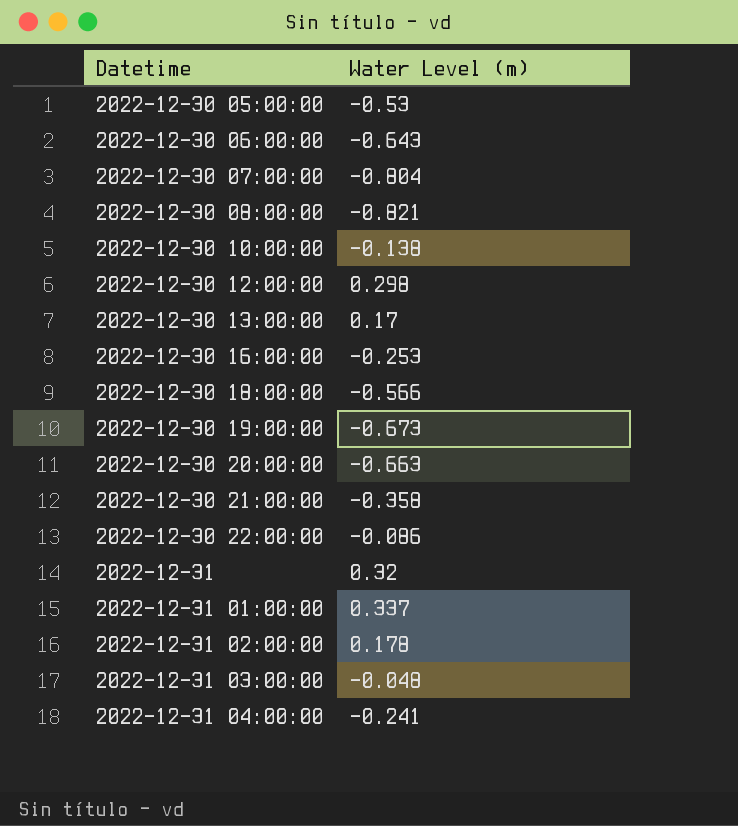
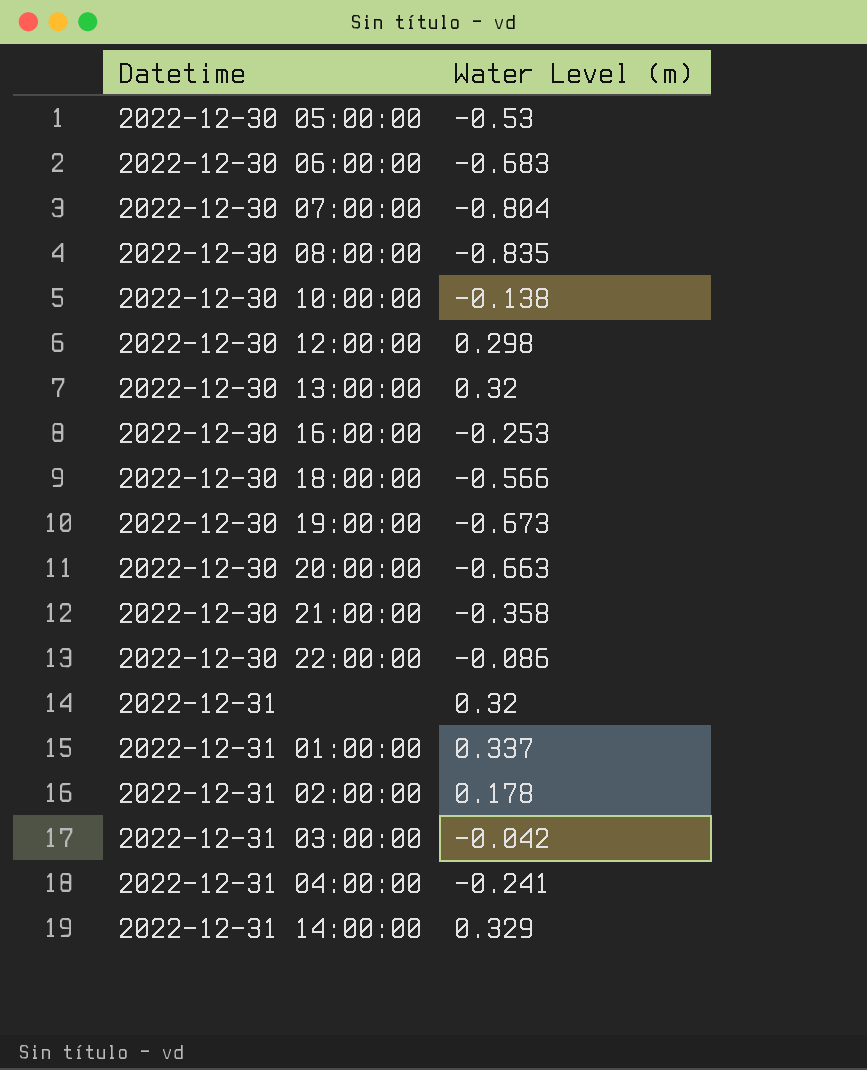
2022-12-30 06:00:00 | Water Level (m): -0.643 -> -0.683
2022-12-30 08:00:00 | Water Level (m): -0.821 -> -0.835
2022-12-30 13:00:00 | Water Level (m): 0.17 -> 0.32
2022-12-31 03:00:00 | Water Level (m): -0.048 -> -0.042
row 2022-12-31 14:00:00: none -> 0.329

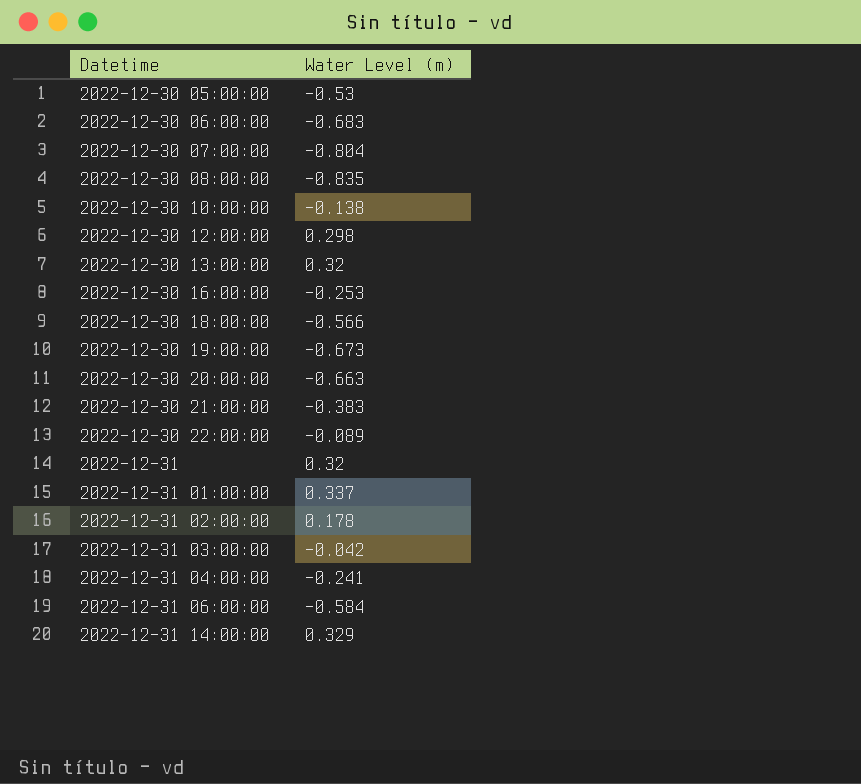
2022-12-30 21:00:00 | Water Level (m): -0.358 -> -0.383
2022-12-30 22:00:00 | Water Level (m): -0.086 -> -0.089
row 2022-12-31 06:00:00: none -> -0.584

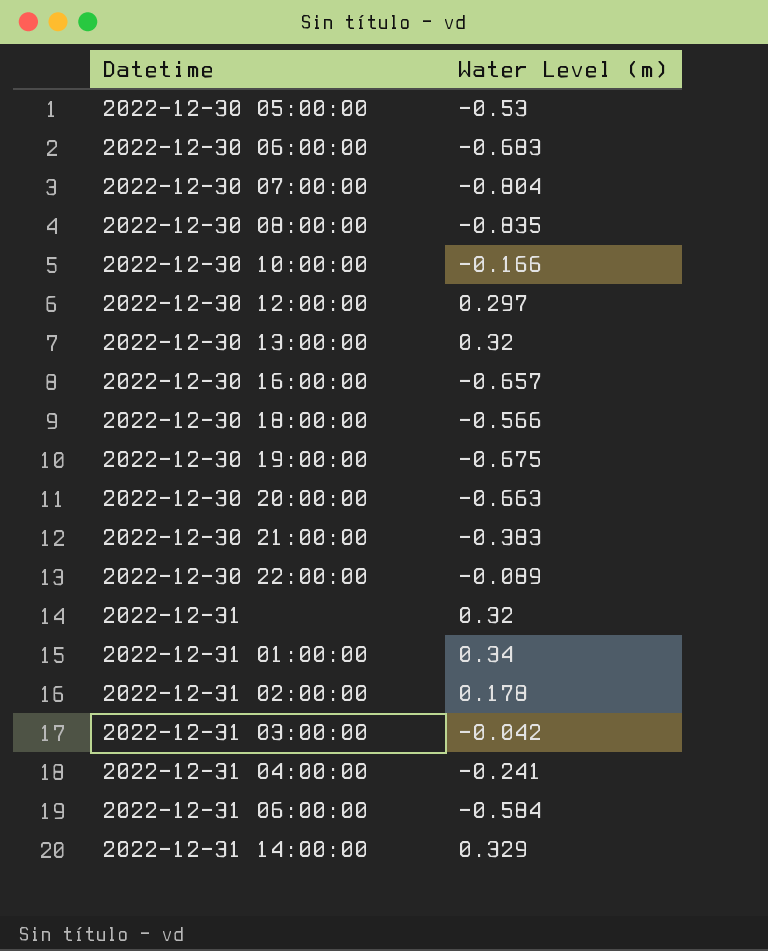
2022-12-30 10:00:00 | Water Level (m): -0.138 -> -0.166
2022-12-30 12:00:00 | Water Level (m): 0.298 -> 0.297
2022-12-30 16:00:00 | Water Level (m): -0.253 -> -0.657
2022-12-30 19:00:00 | Water Level (m): -0.673 -> -0.675
2022-12-31 01:00:00 | Water Level (m): 0.337 -> 0.34

